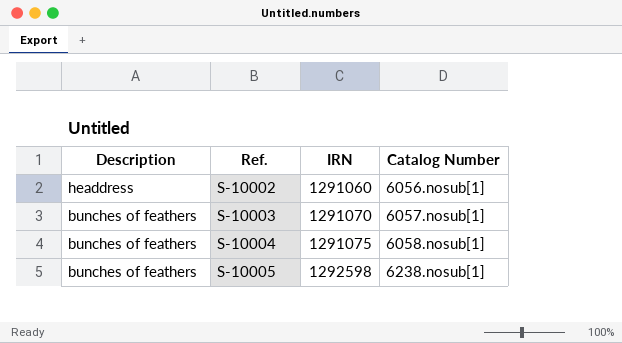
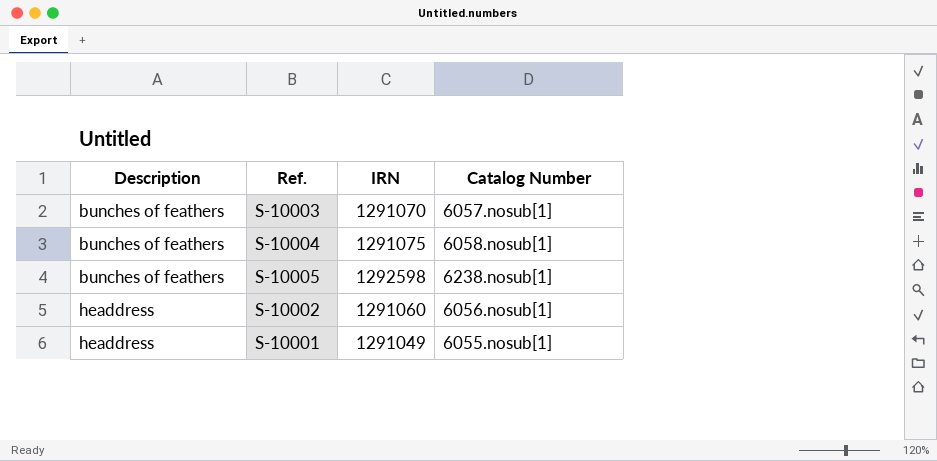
row order: Description descending -> Description ascending
row S-10001: none -> headdress | 1291049 | 6055.nosub[1]

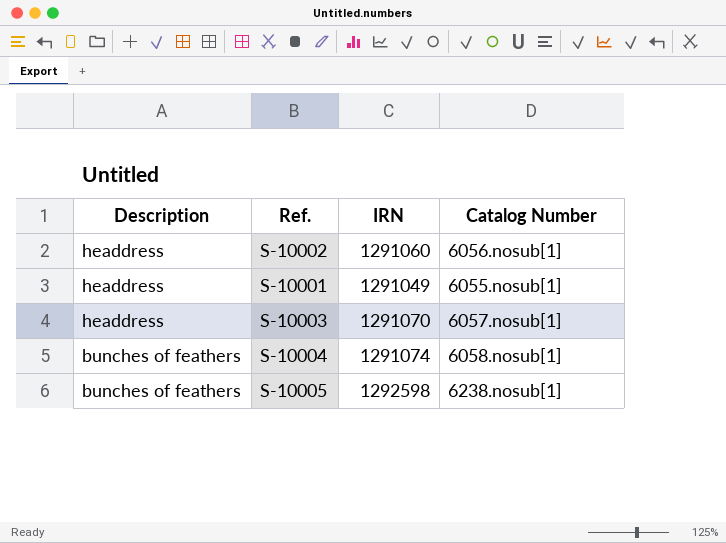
row order: Description ascending -> Description descending
S-10003 | Description: bunches of feathers -> headdress
S-10004 | IRN: 1291075 -> 1291074

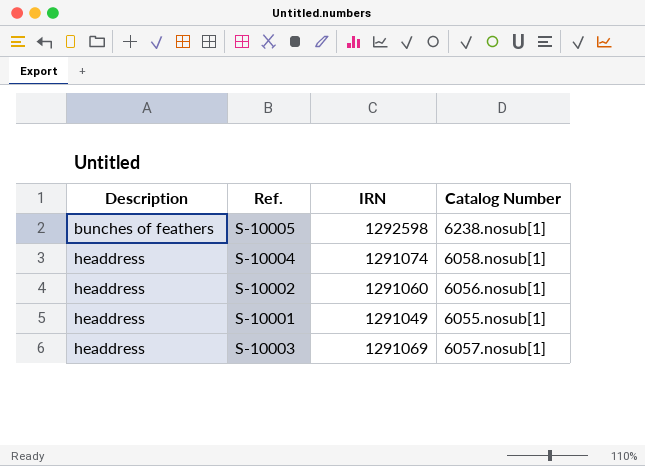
row order: Description descending -> Description ascending
S-10004 | Description: bunches of feathers -> headdress
S-10003 | IRN: 1291070 -> 1291069

